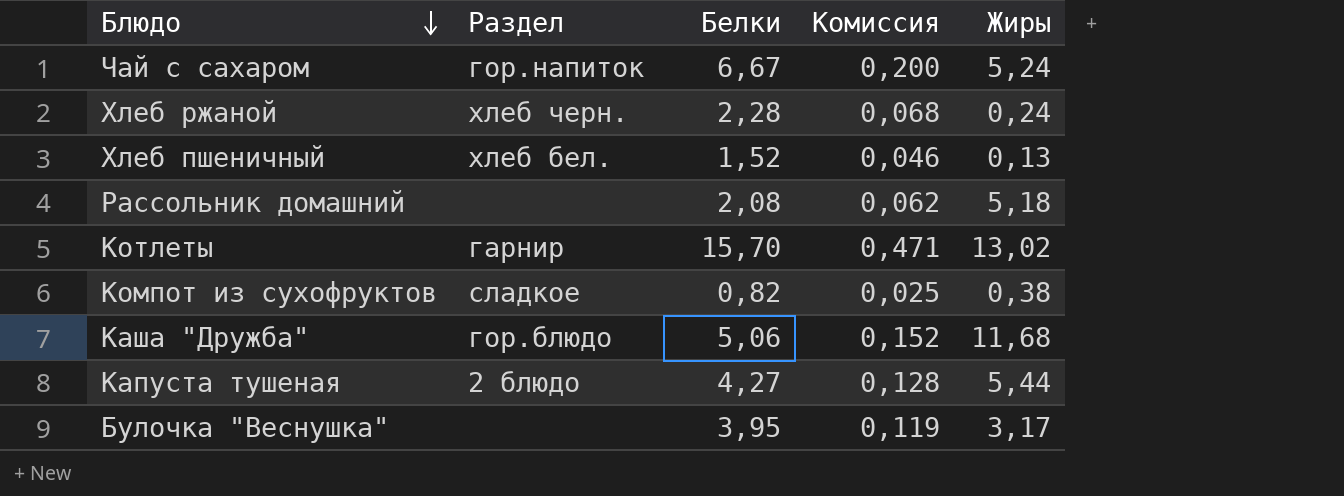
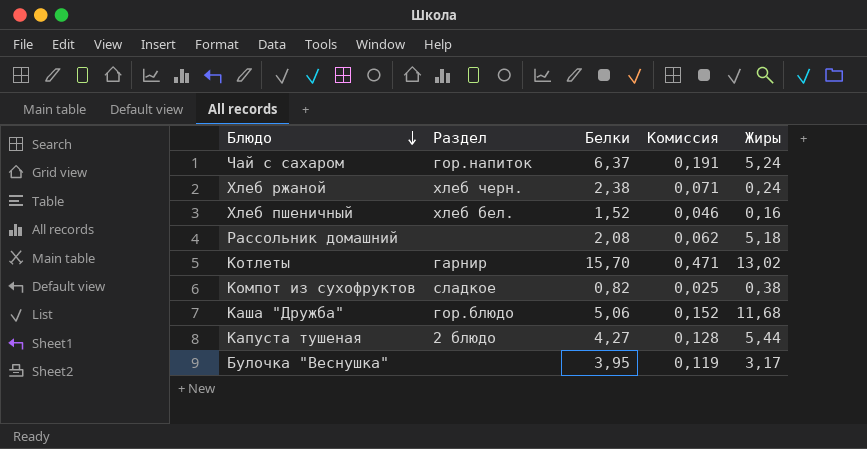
Чай с сахаром | Белки: 6,67 -> 6,37
Чай с сахаром | Комиссия: 0,200 -> 0,191
Хлеб ржаной | Белки: 2,28 -> 2,38
Хлеб ржаной | Комиссия: 0,068 -> 0,071
Хлеб пшеничный | Жиры: 0,13 -> 0,16

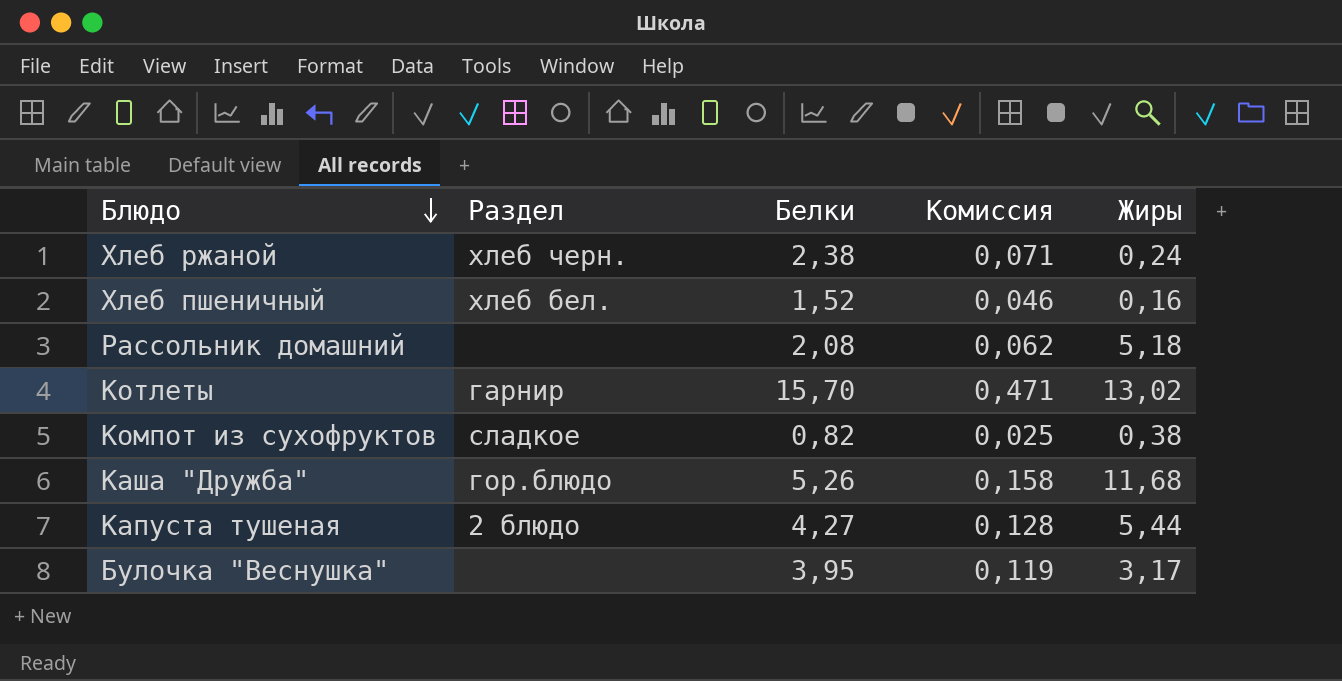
row Чай с сахаром: гор.напиток | 6,37 | 0,191 | 5,24 -> none
Каша "Дружба" | Белки: 5,06 -> 5,26
Каша "Дружба" | Комиссия: 0,152 -> 0,158

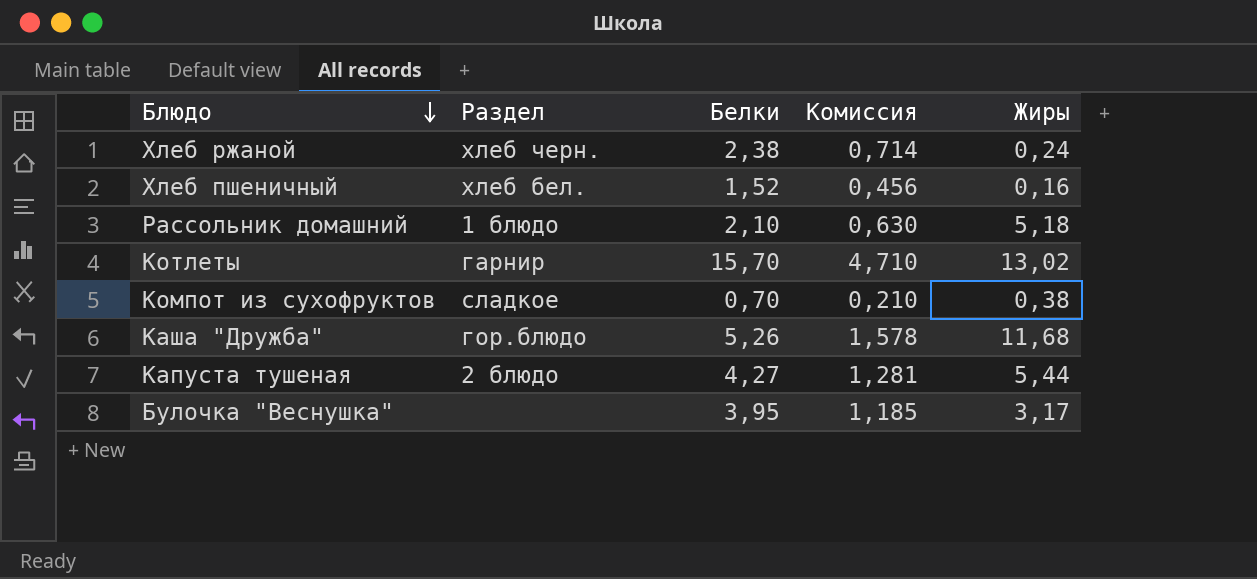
column Комиссия | formula: [Белки] * 0,03 -> [Белки] * 0,3
Рассольник домашний | Раздел: none -> 1 блюдо
Рассольник домашний | Белки: 2,08 -> 2,10
Компот из сухофруктов | Белки: 0,82 -> 0,70

